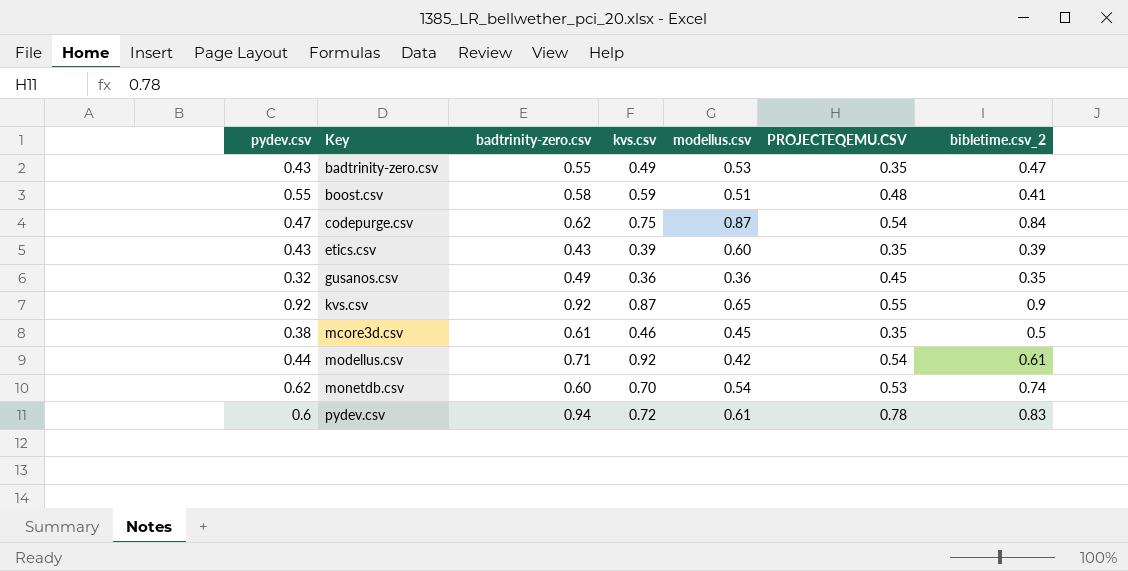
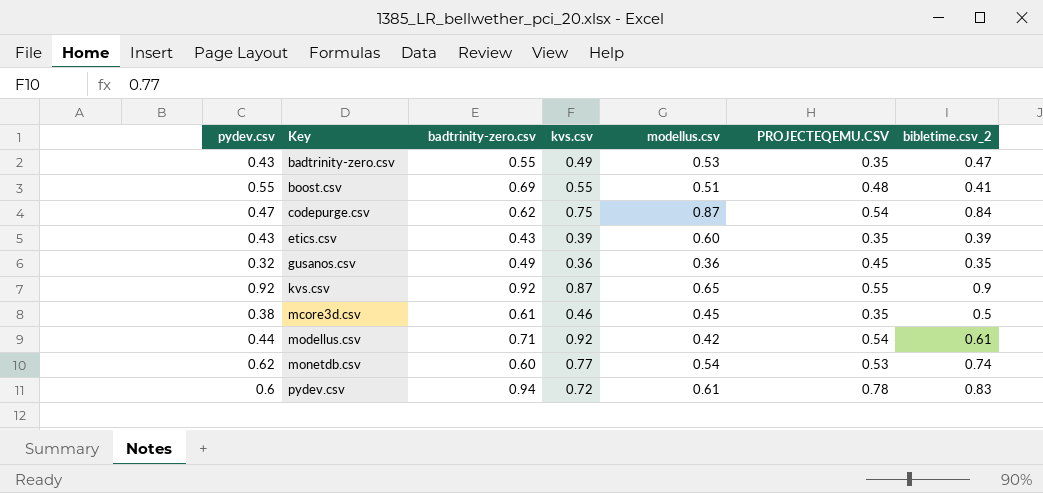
boost.csv | badtrinity-zero.csv: 0.58 -> 0.69
boost.csv | kvs.csv: 0.59 -> 0.55
monetdb.csv | kvs.csv: 0.70 -> 0.77

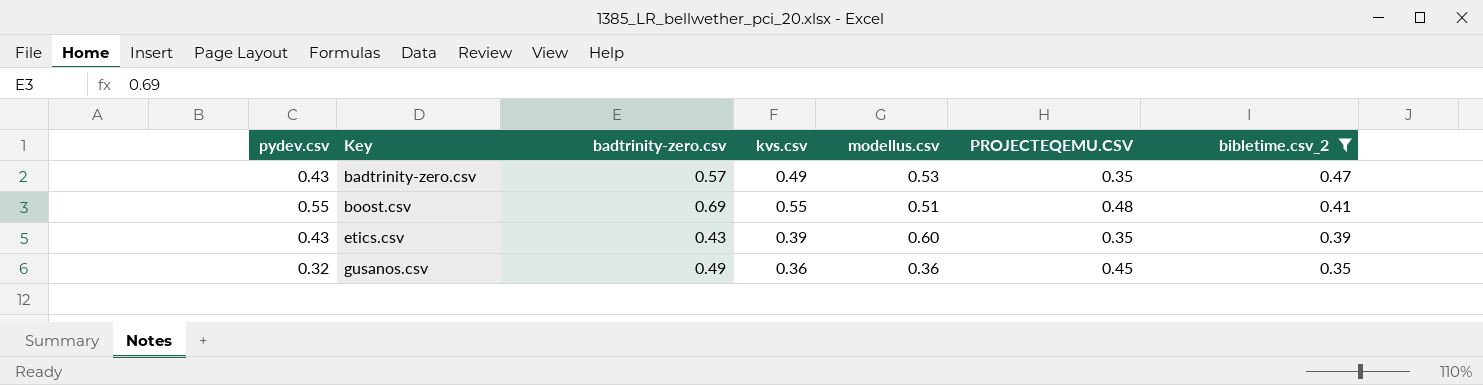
filter: none -> bibletime.csv_2 <= 0.47
badtrinity-zero.csv | badtrinity-zero.csv: 0.55 -> 0.57

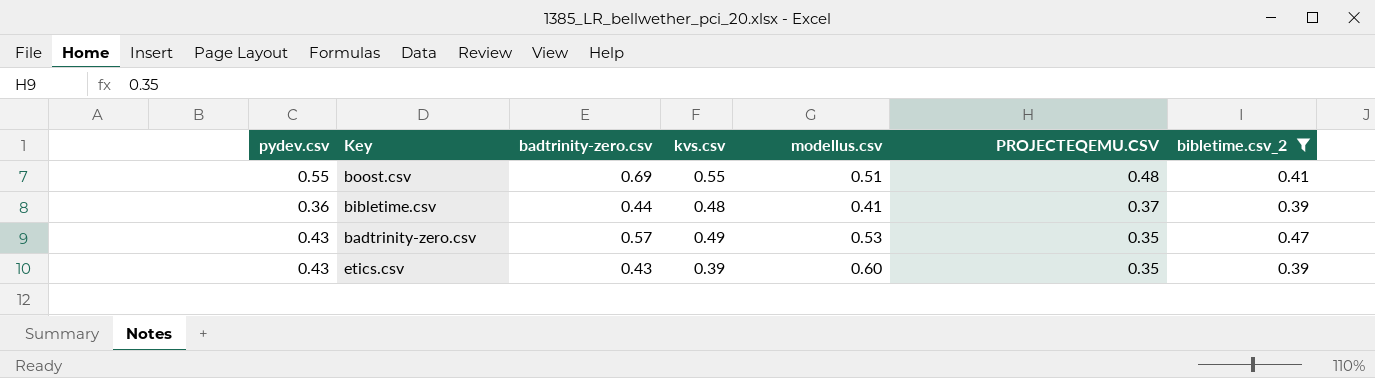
row order: Key ascending -> PROJECTEQEMU.CSV descending
row gusanos.csv: 0.32 | 0.49 | 0.36 | 0.36 | 0.45 | 0.35 -> none
row bibletime.csv: none -> 0.36 | 0.44 | 0.48 | 0.41 | 0.37 | 0.39

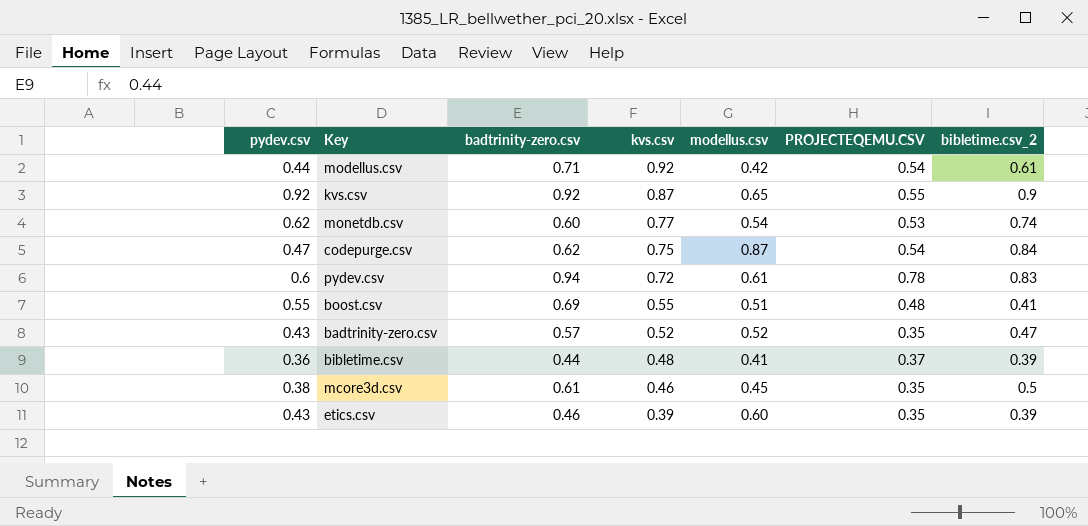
filter: bibletime.csv_2 <= 0.47 -> none
row order: PROJECTEQEMU.CSV descending -> kvs.csv descending
badtrinity-zero.csv | kvs.csv: 0.49 -> 0.52
badtrinity-zero.csv | modellus.csv: 0.53 -> 0.52
etics.csv | badtrinity-zero.csv: 0.43 -> 0.46

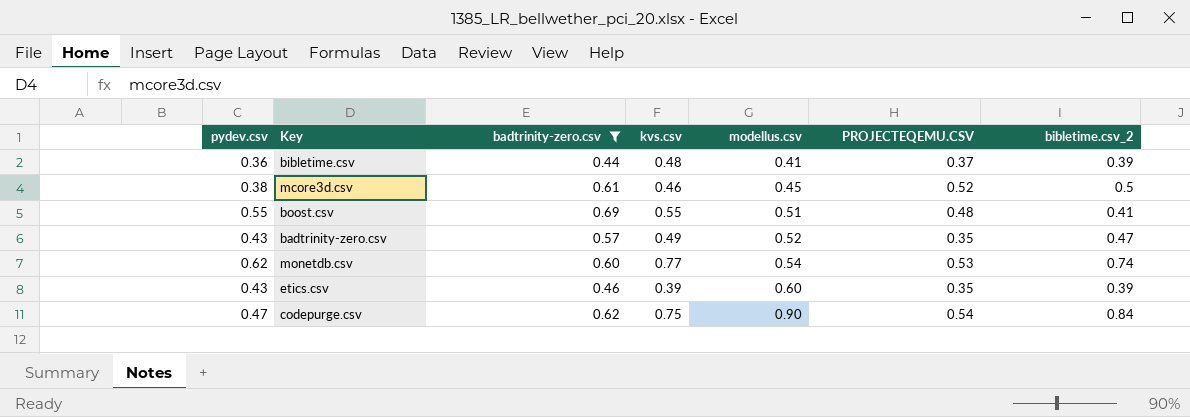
filter: none -> badtrinity-zero.csv <= 0.69
row order: kvs.csv descending -> modellus.csv ascending
mcore3d.csv | PROJECTEQEMU.CSV: 0.35 -> 0.52
badtrinity-zero.csv | kvs.csv: 0.52 -> 0.49
codepurge.csv | modellus.csv: 0.87 -> 0.90

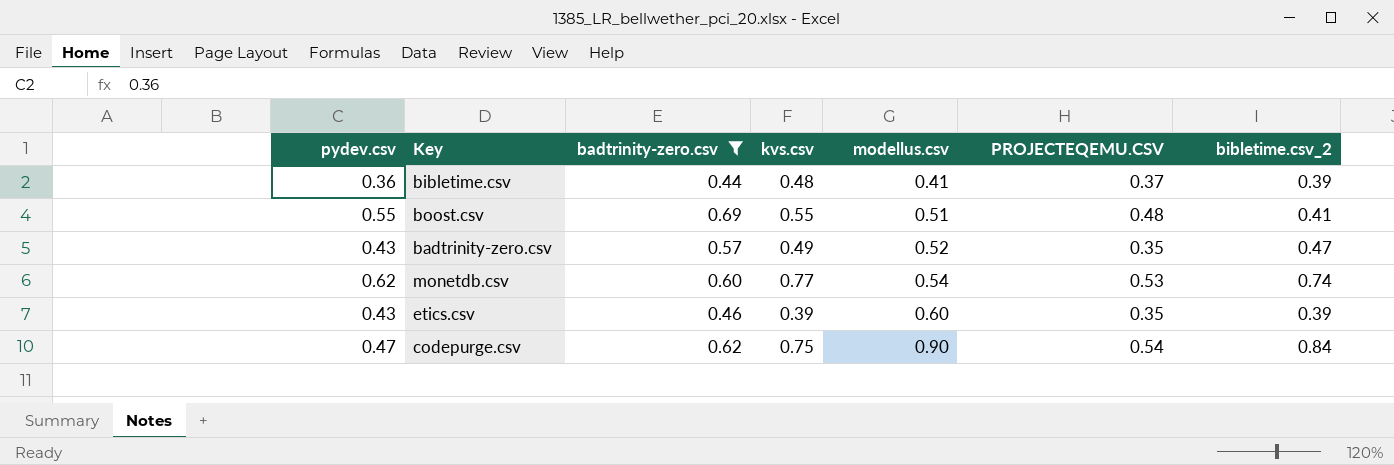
row mcore3d.csv: 0.38 | 0.61 | 0.46 | 0.45 | 0.52 | 0.5 -> none

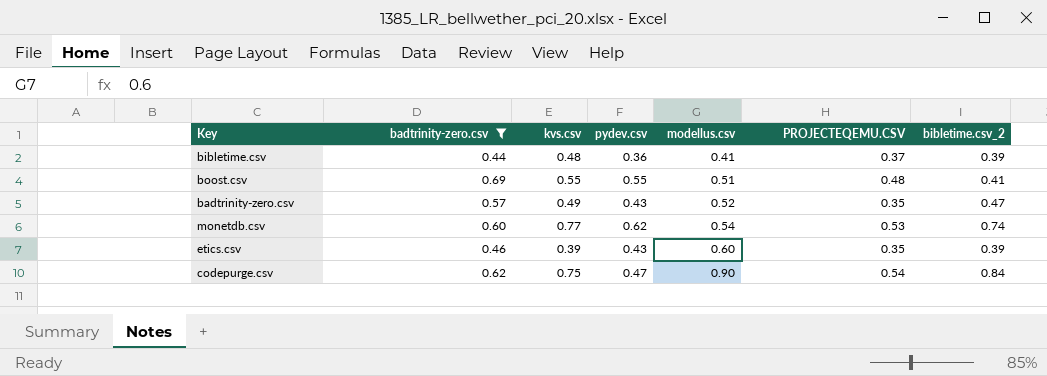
column pydev.csv | position: 1 -> 4

